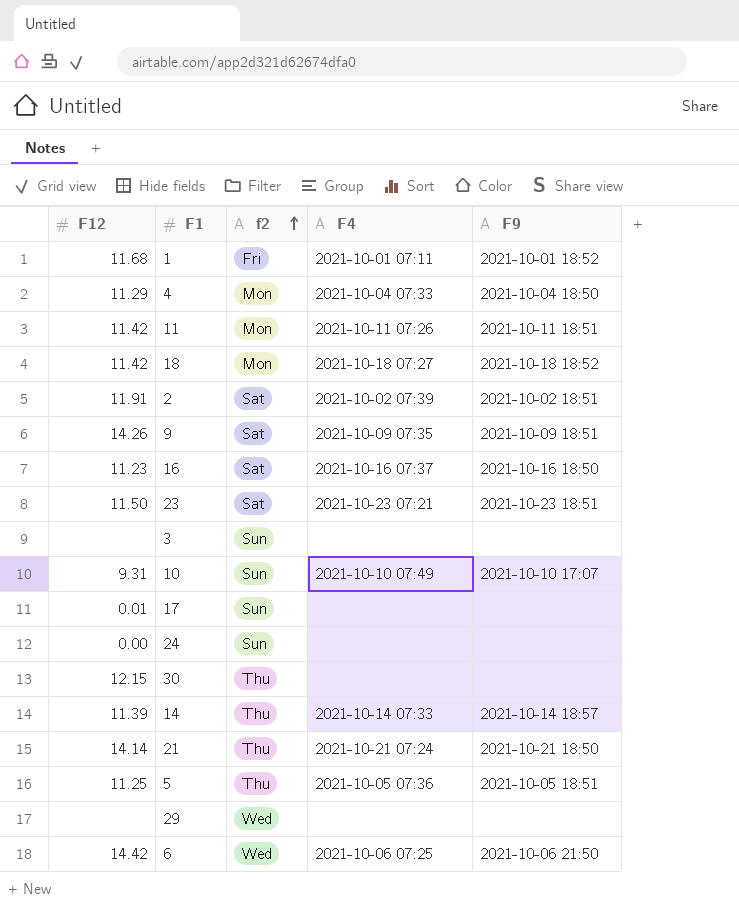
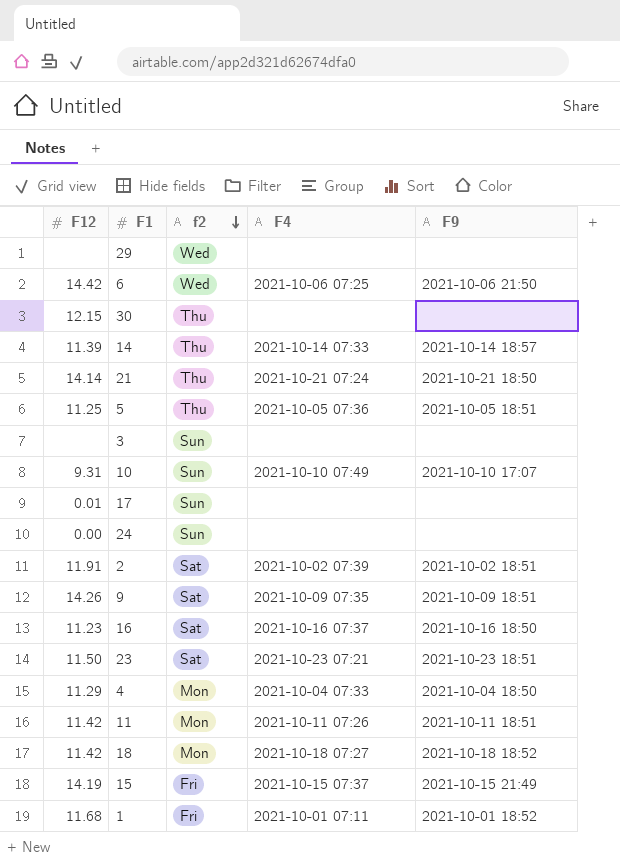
row order: f2 ascending -> f2 descending
row 15: none -> 14.19 | Fri | 2021-10-15 07:37 | 2021-10-15 21:49

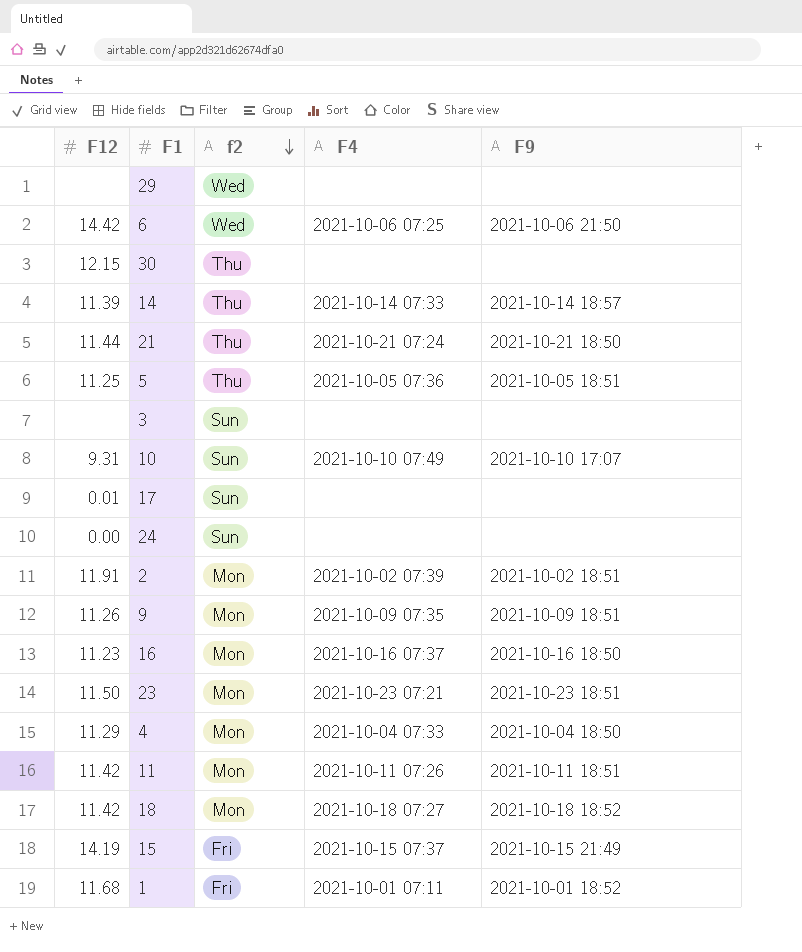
21 | F12: 14.14 -> 11.44
2 | f2: Sat -> Mon
9 | F12: 14.26 -> 11.26
9 | f2: Sat -> Mon
16 | f2: Sat -> Mon
23 | f2: Sat -> Mon

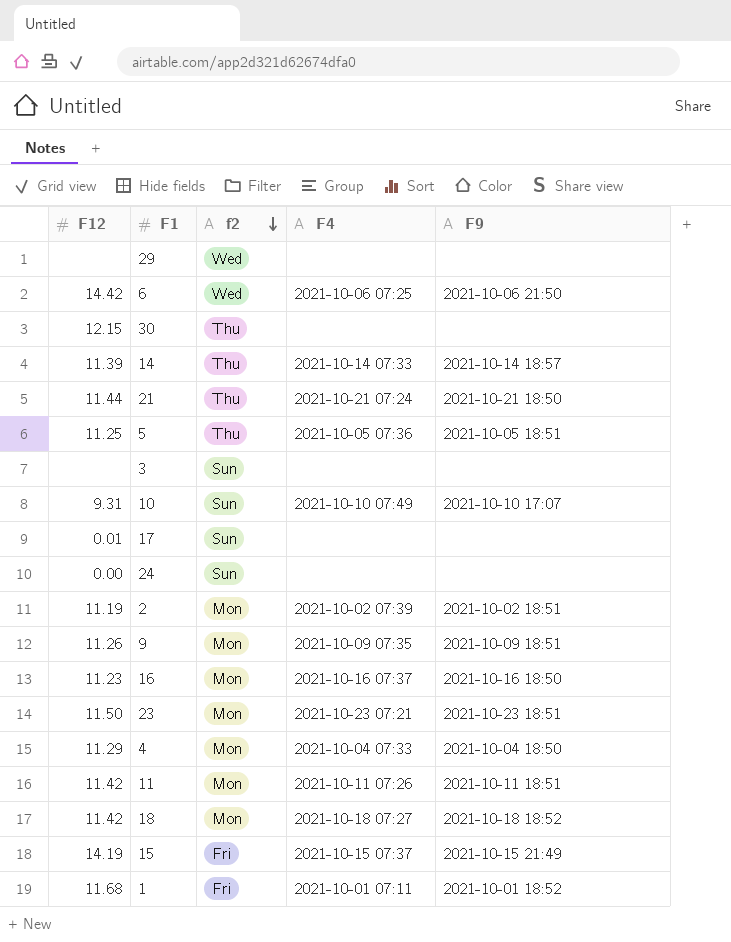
2 | F12: 11.91 -> 11.19

